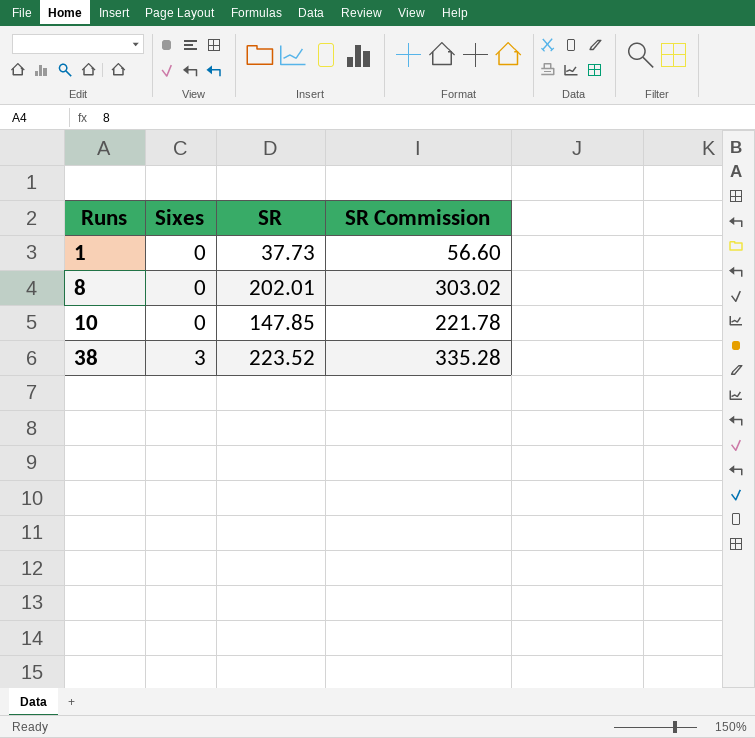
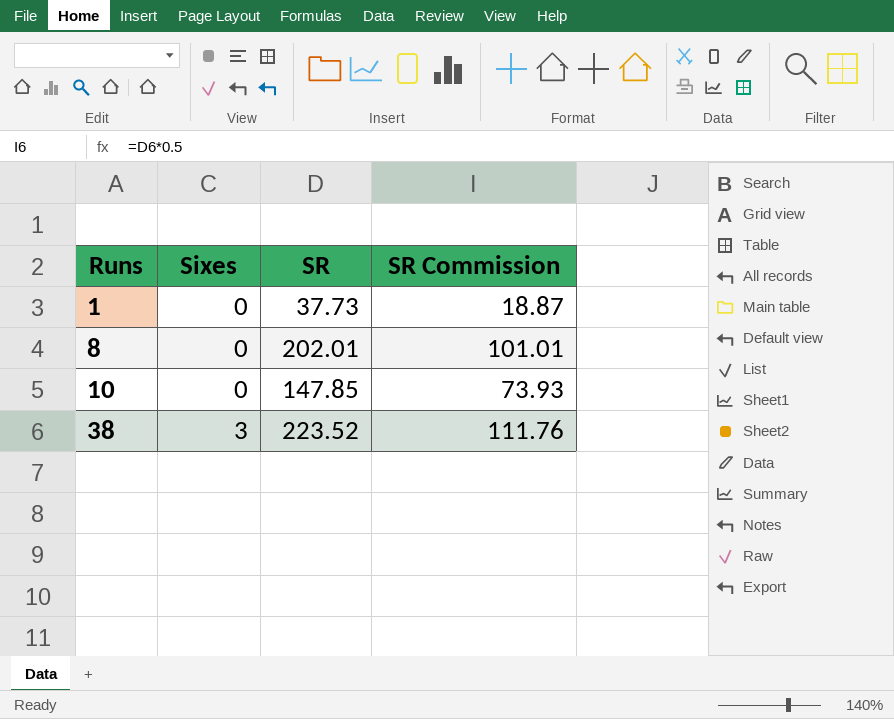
column SR Commission | formula: [SR] * 1.5 -> [SR] * 0.5

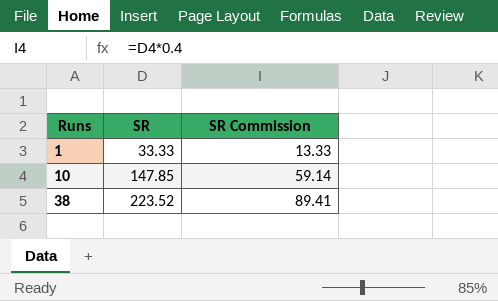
column Sixes | position: 2 -> none
column SR Commission | formula: [SR] * 0.5 -> [SR] * 0.4
row 8: 0 | 202.01 | 101.01 -> none
1 | SR: 37.73 -> 33.33

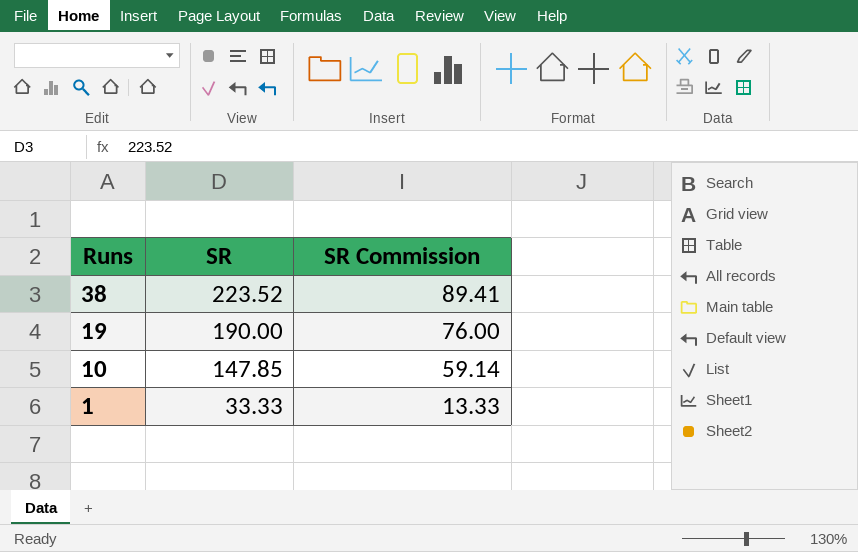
row order: Runs ascending -> Runs descending
row 19: none -> 190.00 | 76.00

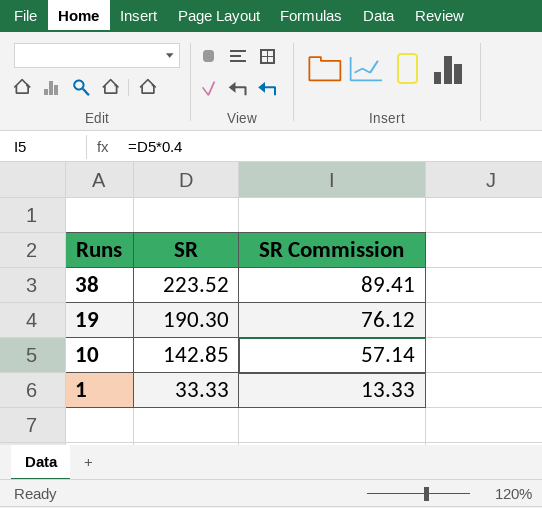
19 | SR: 190.00 -> 190.30
19 | SR Commission: 76.00 -> 76.12
10 | SR: 147.85 -> 142.85
10 | SR Commission: 59.14 -> 57.14

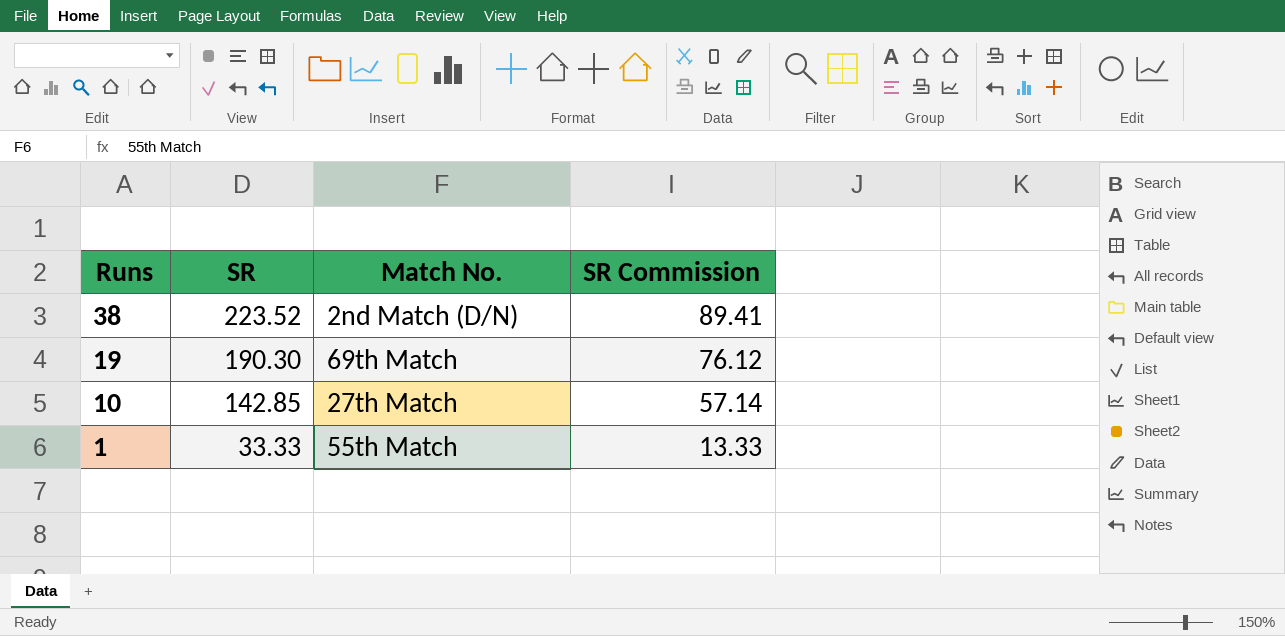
column Match No. | position: none -> 3

